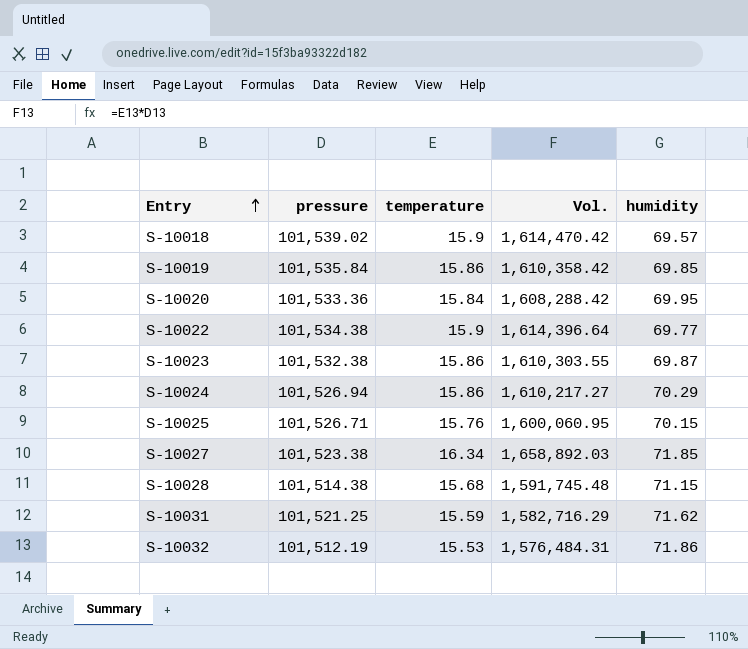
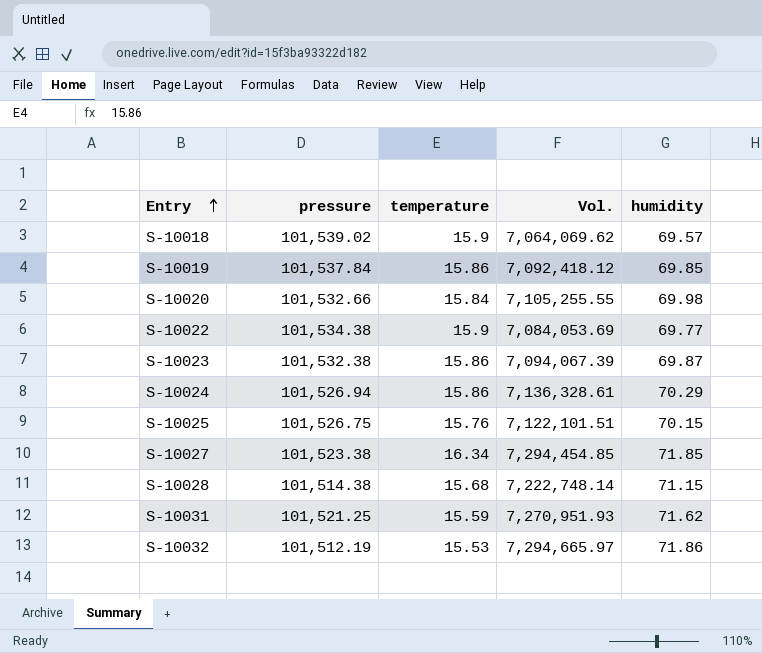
column Vol. | formula: [pressure] * [temperature] -> [pressure] * [humidity]
S-10019 | pressure: 101,535.84 -> 101,537.84
S-10020 | pressure: 101,533.36 -> 101,532.66
S-10020 | humidity: 69.95 -> 69.98
S-10025 | pressure: 101,526.71 -> 101,526.75

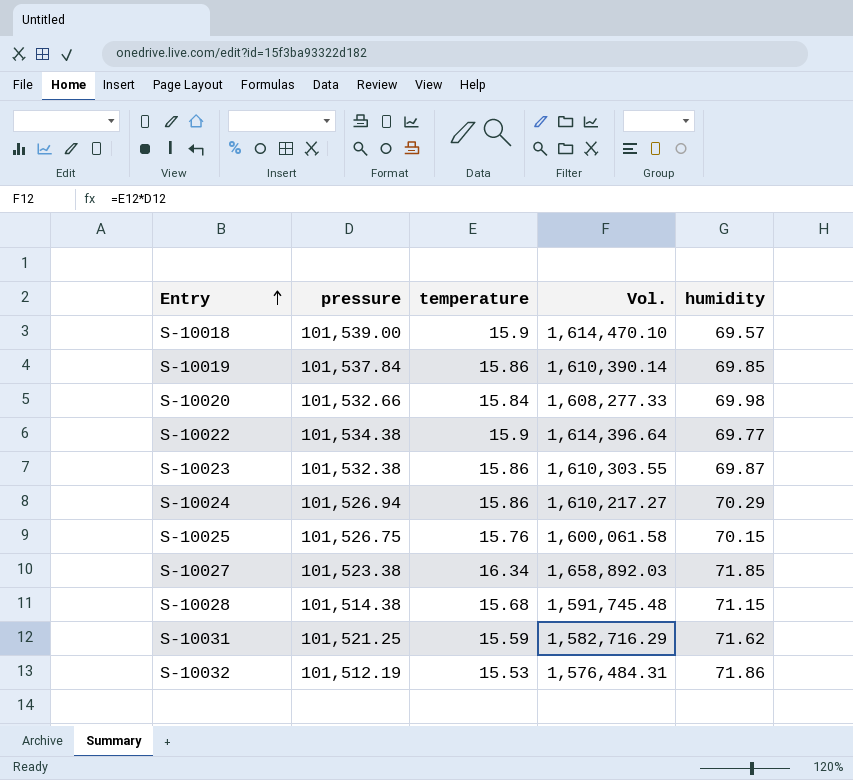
column Vol. | formula: [pressure] * [humidity] -> [pressure] * [temperature]
S-10018 | pressure: 101,539.02 -> 101,539.00

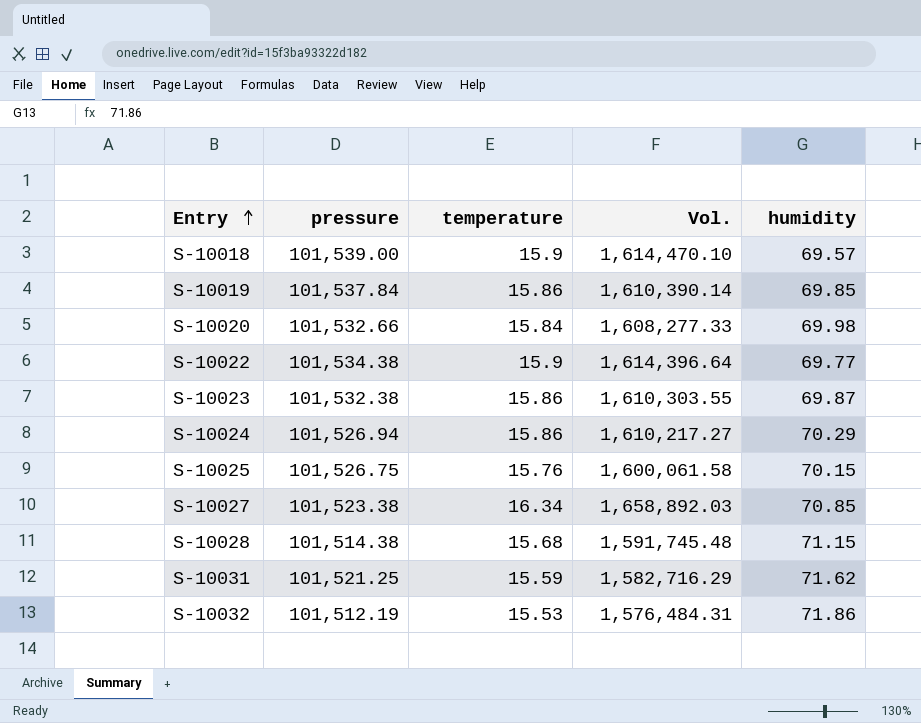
S-10027 | humidity: 71.85 -> 70.85

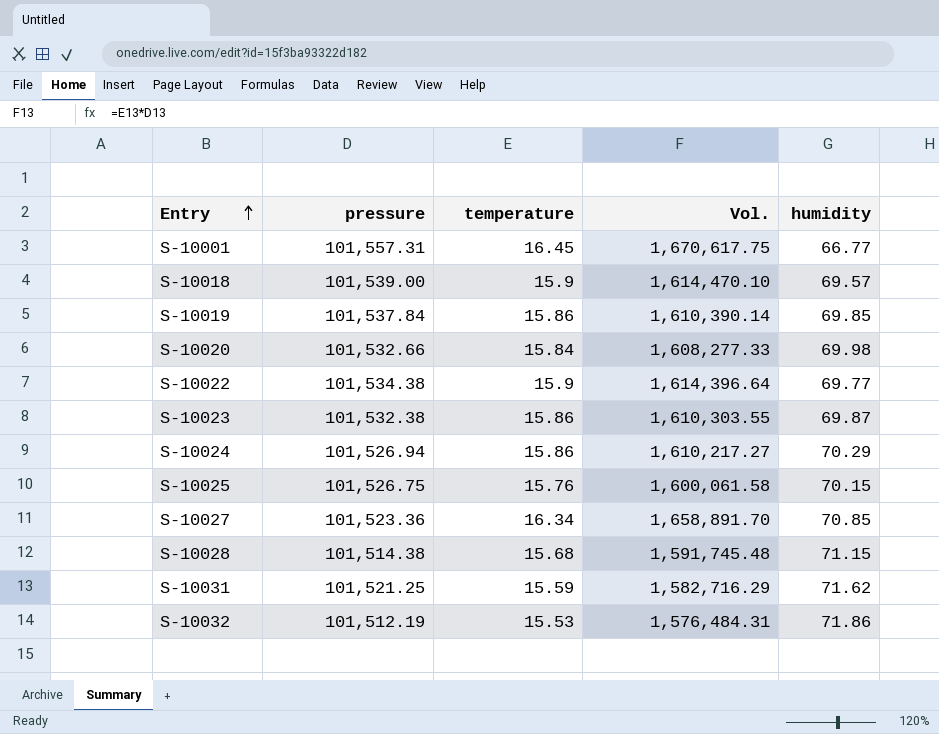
row S-10001: none -> 101,557.31 | 16.45 | 1,670,617.75 | 66.77
S-10027 | pressure: 101,523.38 -> 101,523.36
S-10027 | Vol.: 1,658,892.03 -> 1,658,891.70

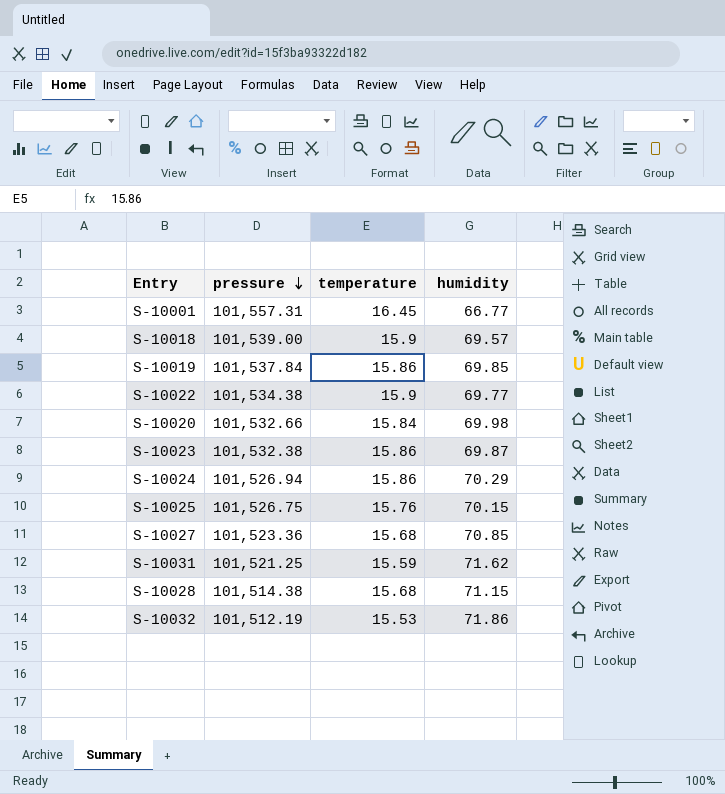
row order: Entry ascending -> pressure descending
column Vol. | formula: [pressure] * [temperature] -> none
S-10027 | temperature: 16.34 -> 15.68

